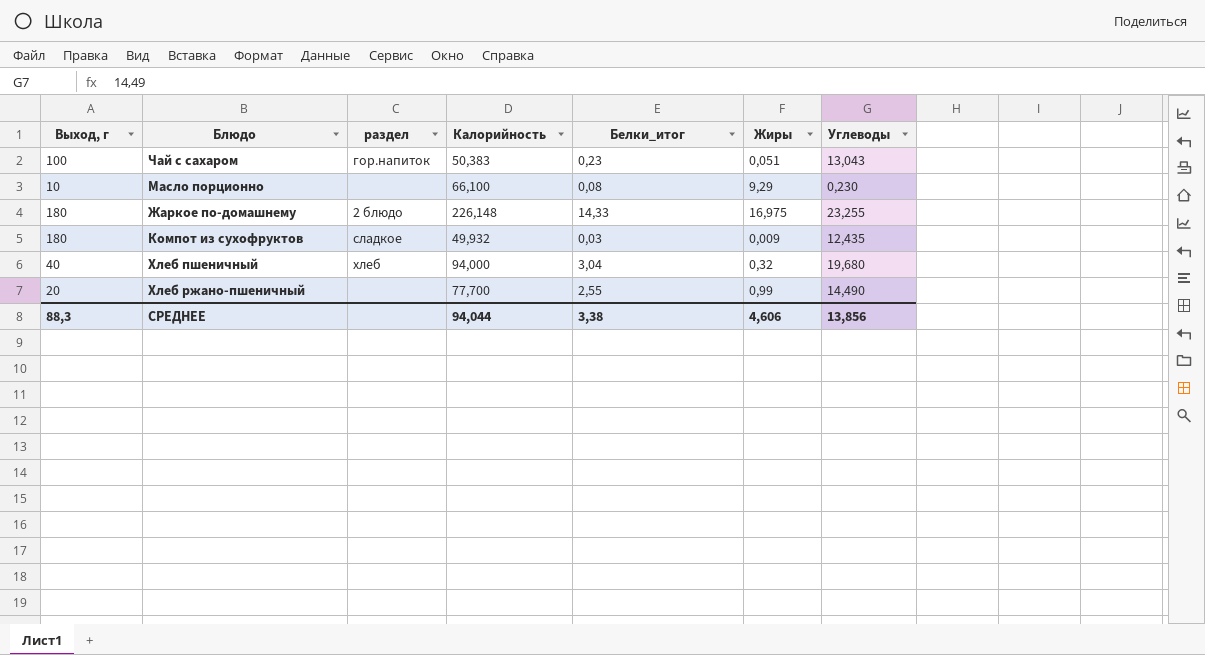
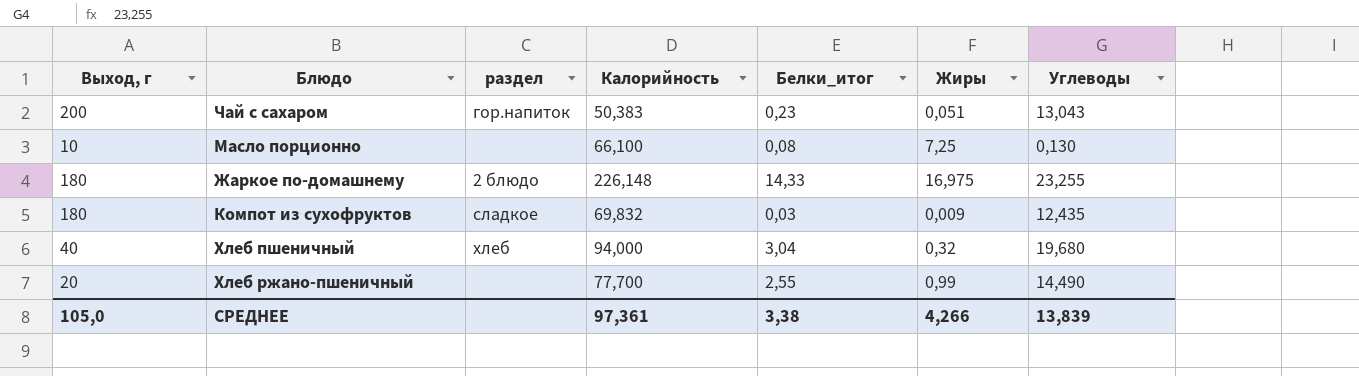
Чай с сахаром | Выход, г: 100 -> 200
Масло порционно | Жиры: 9,29 -> 7,25
Масло порционно | Углеводы: 0,230 -> 0,130
Компот из сухофруктов | Калорийность: 49,932 -> 69,832
СРЕДНЕЕ | Выход, г: 88,3 -> 105,0
СРЕДНЕЕ | Калорийность: 94,044 -> 97,361
СРЕДНЕЕ | Жиры: 4,606 -> 4,266
СРЕДНЕЕ | Углеводы: 13,856 -> 13,839

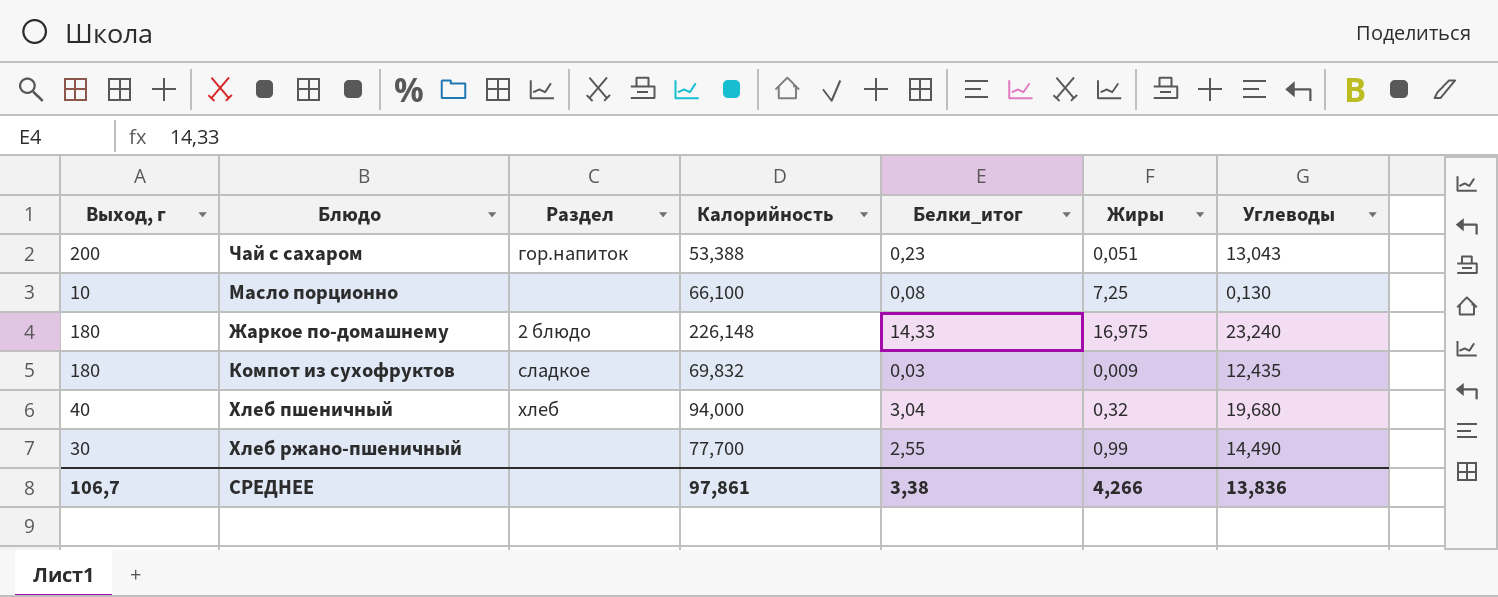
column name: раздел -> Раздел
Чай с сахаром | Калорийность: 50,383 -> 53,388
Жаркое по-домашнему | Углеводы: 23,255 -> 23,240
Хлеб ржано-пшеничный | Выход, г: 20 -> 30
СРЕДНЕЕ | Выход, г: 105,0 -> 106,7
СРЕДНЕЕ | Калорийность: 97,361 -> 97,861
СРЕДНЕЕ | Углеводы: 13,839 -> 13,836

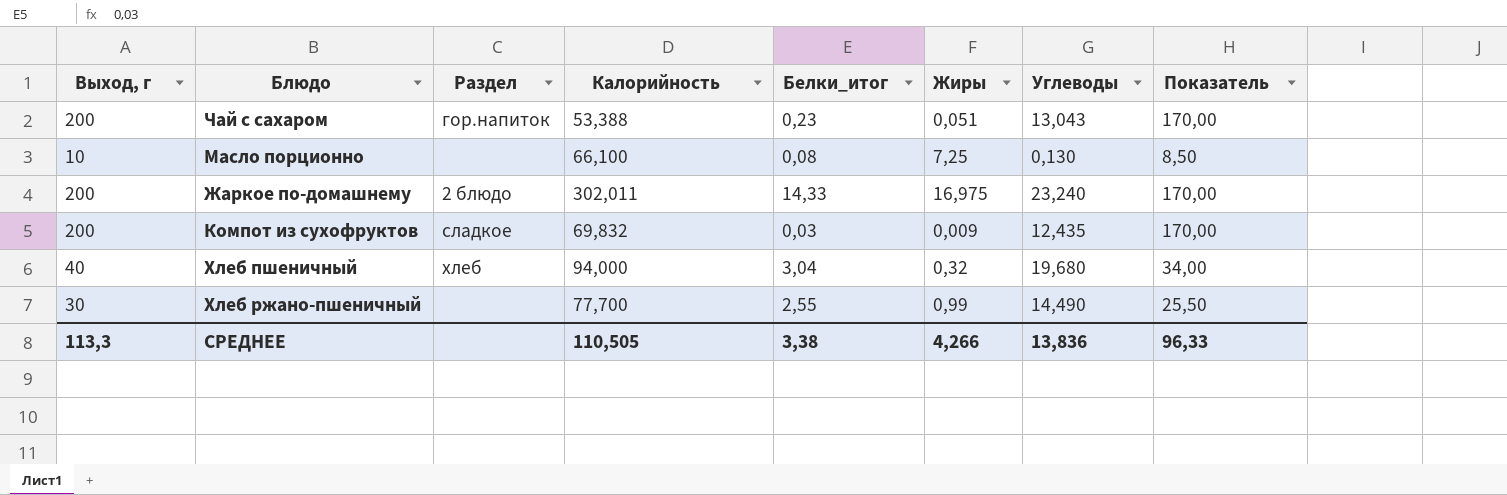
column Показатель | formula: none -> [Выход, г] * 0,85
Жаркое по-домашнему | Выход, г: 180 -> 200
Жаркое по-домашнему | Калорийность: 226,148 -> 302,011
Компот из сухофруктов | Выход, г: 180 -> 200
СРЕДНЕЕ | Выход, г: 106,7 -> 113,3
СРЕДНЕЕ | Калорийность: 97,861 -> 110,505

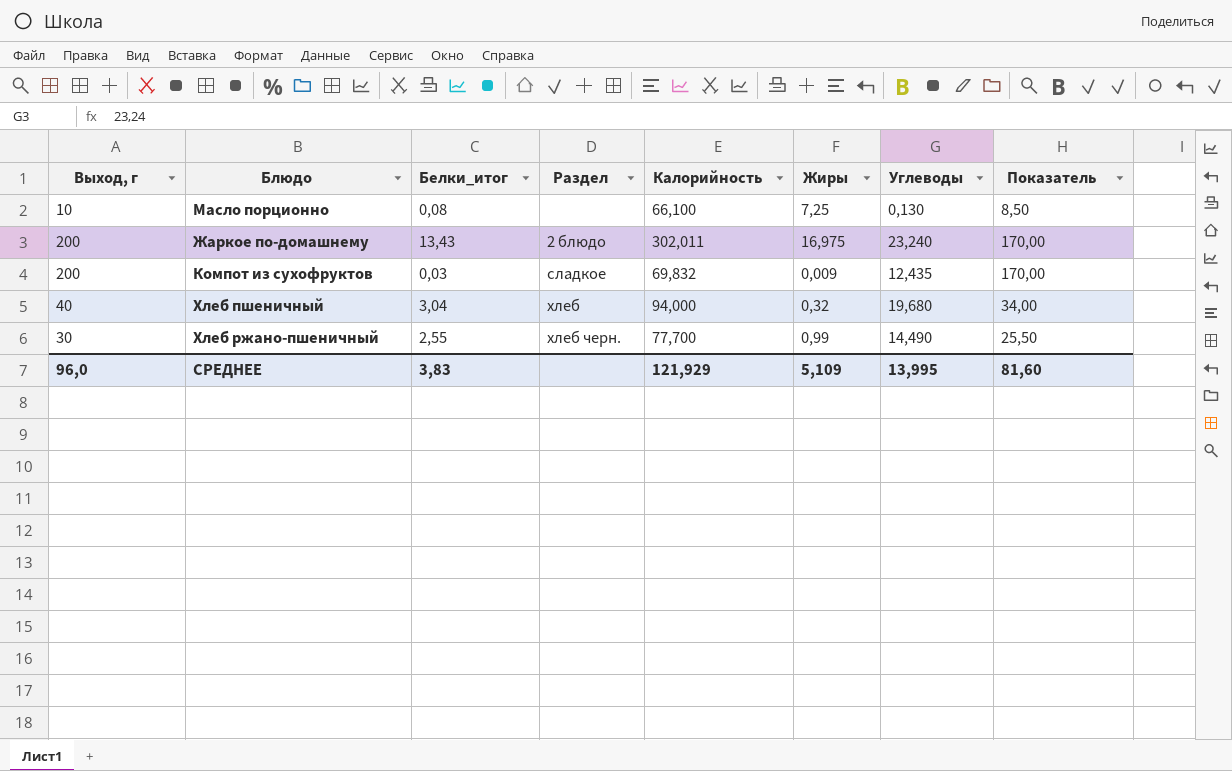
column Белки_итог | position: 5 -> 3
row Чай с сахаром: 200 | гор.напиток | 53,388 | 0,23 | 0,051 | 13,043 | 170,00 -> none
Жаркое по-домашнему | Белки_итог: 14,33 -> 13,43
Хлеб ржано-пшеничный | Раздел: none -> хлеб черн.
СРЕДНЕЕ | Выход, г: 113,3 -> 96,0
СРЕДНЕЕ | Белки_итог: 3,38 -> 3,83
СРЕДНЕЕ | Калорийность: 110,505 -> 121,929
СРЕДНЕЕ | Жиры: 4,266 -> 5,109
СРЕДНЕЕ | Углеводы: 13,836 -> 13,995
СРЕДНЕЕ | Показатель: 96,33 -> 81,60

